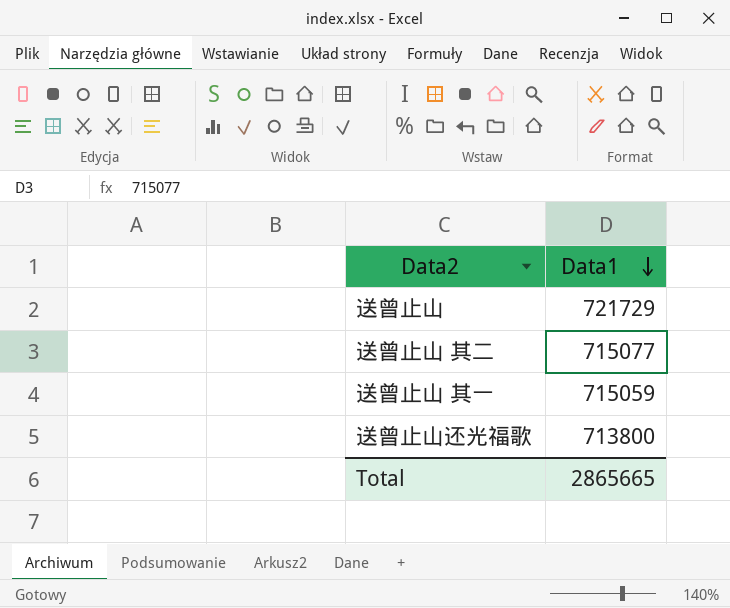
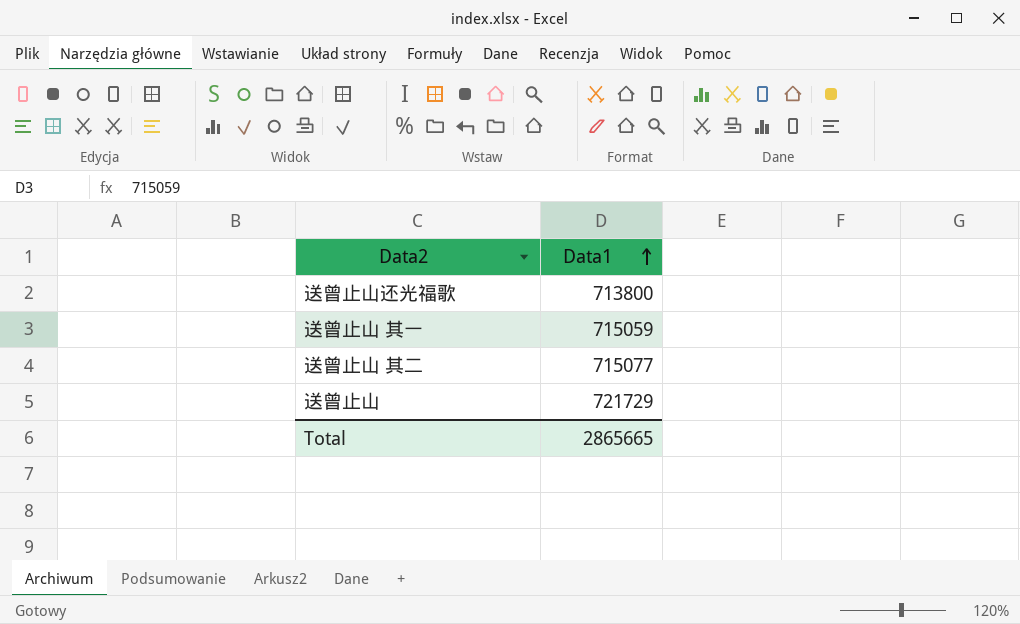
row order: Data1 descending -> Data1 ascending

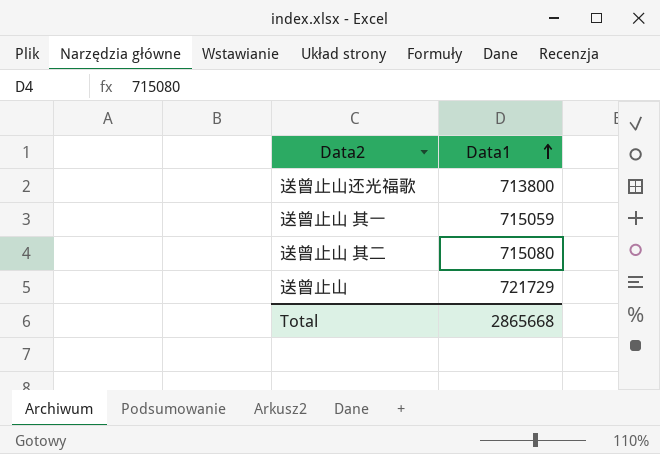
送曾止山 其二 | Data1: 715077 -> 715080
Total | Data1: 2865665 -> 2865668

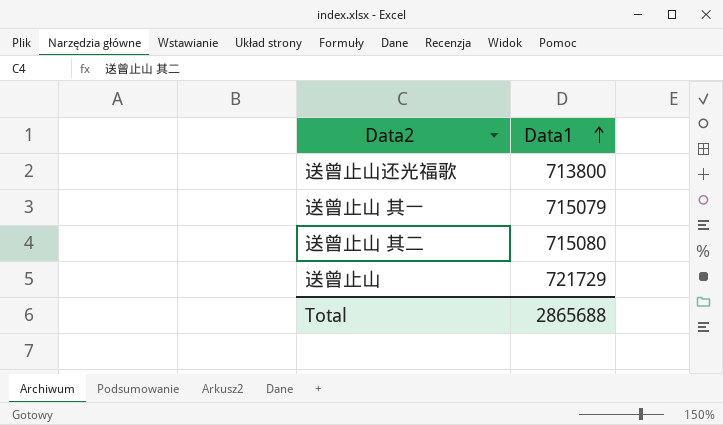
送曾止山 其一 | Data1: 715059 -> 715079
Total | Data1: 2865668 -> 2865688

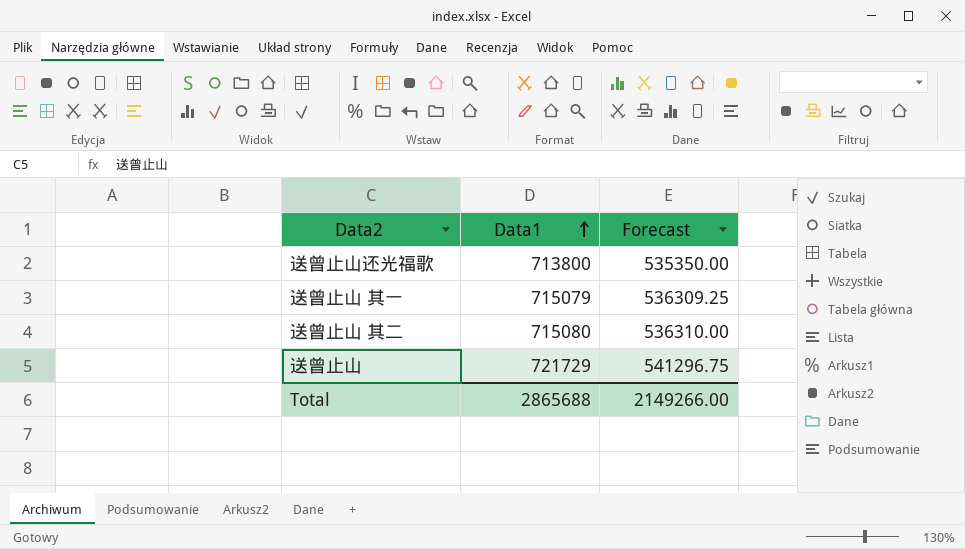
column Forecast | formula: none -> [Data1] * 0.75

